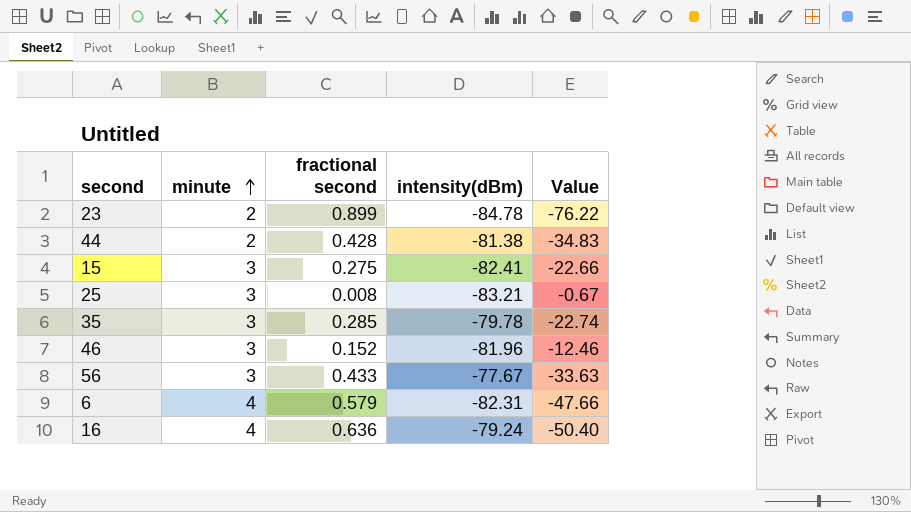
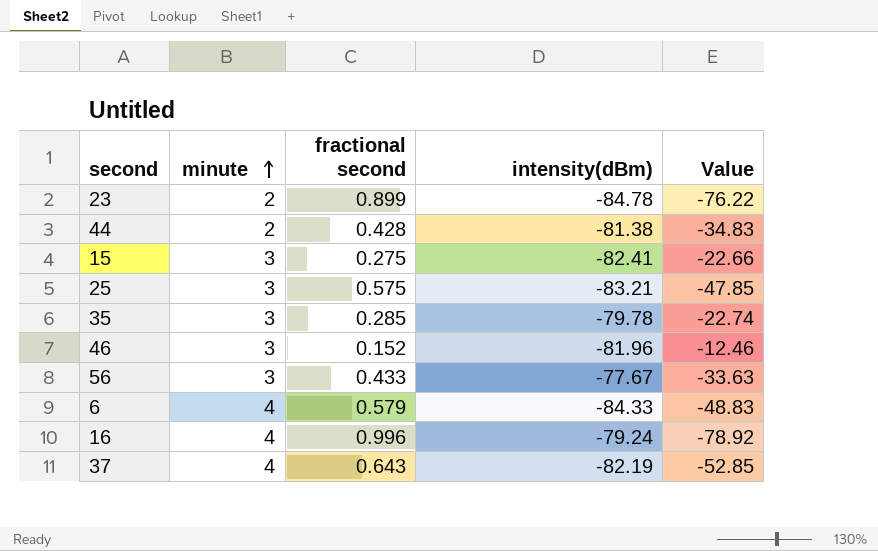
25 | fractional second: 0.008 -> 0.575
25 | Value: -0.67 -> -47.85
6 | intensity(dBm): -82.31 -> -84.33
6 | Value: -47.66 -> -48.83
16 | fractional second: 0.636 -> 0.996
16 | Value: -50.40 -> -78.92
row 37: none -> 4 | 0.643 | -82.19 | -52.85

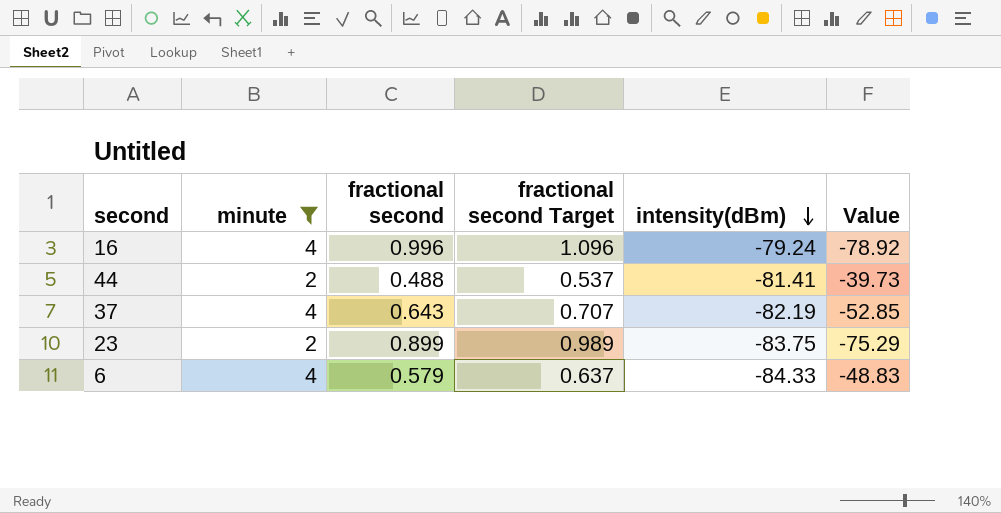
filter: none -> minute != 3
row order: minute ascending -> intensity(dBm) descending
column fractional second Target | formula: none -> [fractional second] * 1.1
44 | fractional second: 0.428 -> 0.488
44 | intensity(dBm): -81.38 -> -81.41
44 | Value: -34.83 -> -39.73
23 | intensity(dBm): -84.78 -> -83.75
23 | Value: -76.22 -> -75.29

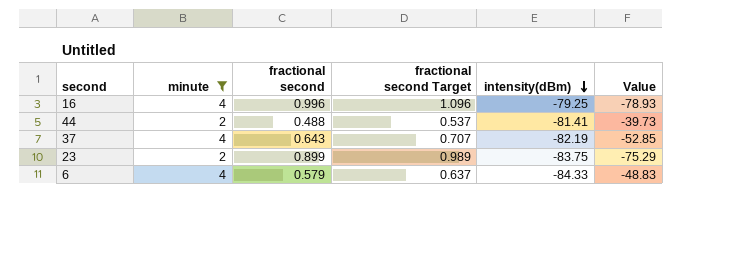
16 | intensity(dBm): -79.24 -> -79.25
16 | Value: -78.92 -> -78.93

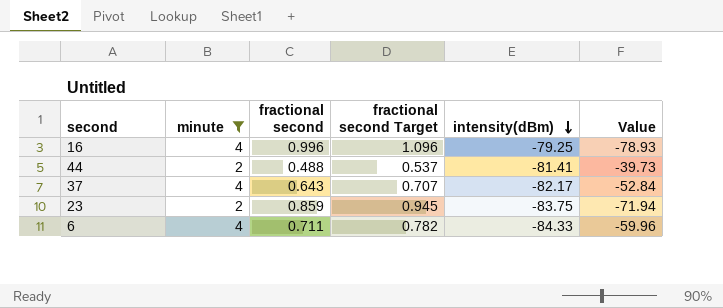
37 | intensity(dBm): -82.19 -> -82.17
37 | Value: -52.85 -> -52.84
23 | fractional second: 0.899 -> 0.859
23 | fractional second Target: 0.989 -> 0.945
23 | Value: -75.29 -> -71.94
6 | fractional second: 0.579 -> 0.711
6 | fractional second Target: 0.637 -> 0.782
6 | Value: -48.83 -> -59.96

